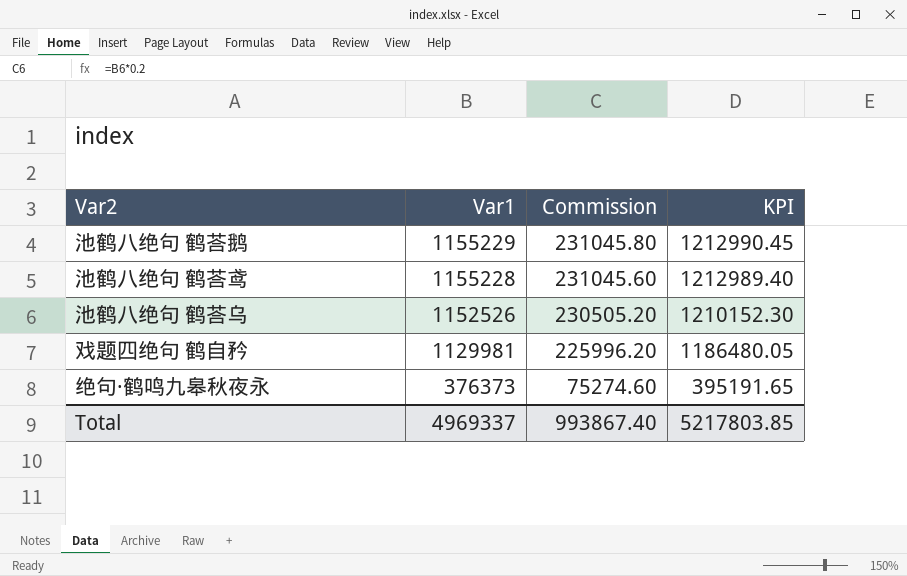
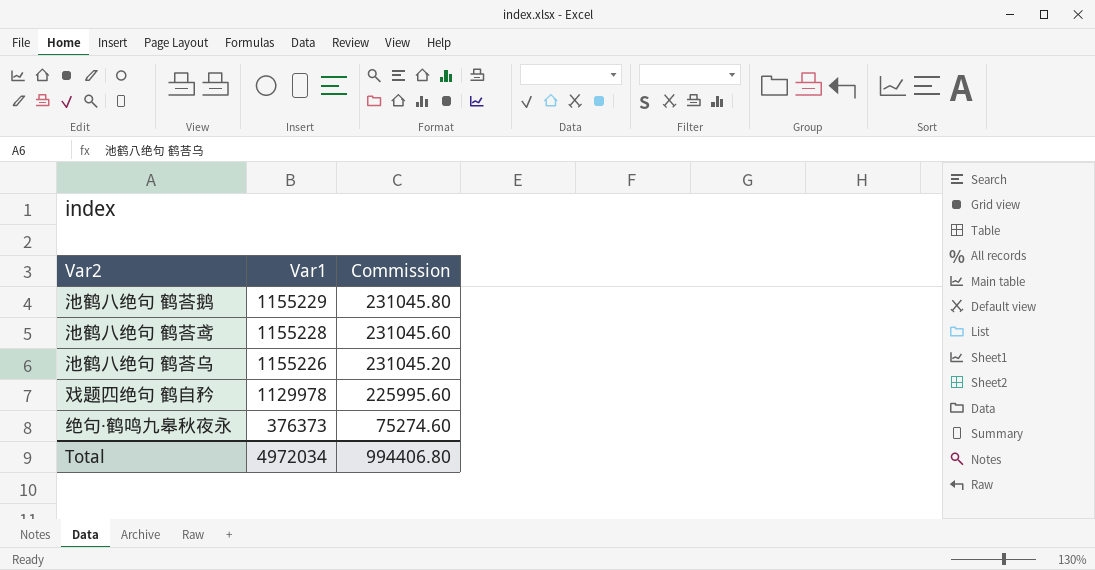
column KPI | formula: [Var1] * 1.05 -> none
池鹤八绝句 鹤荅乌 | Var1: 1152526 -> 1155226
池鹤八绝句 鹤荅乌 | Commission: 230505.20 -> 231045.20
戏题四绝句 鹤自矜 | Var1: 1129981 -> 1129978
戏题四绝句 鹤自矜 | Commission: 225996.20 -> 225995.60
Total | Var1: 4969337 -> 4972034
Total | Commission: 993867.40 -> 994406.80

